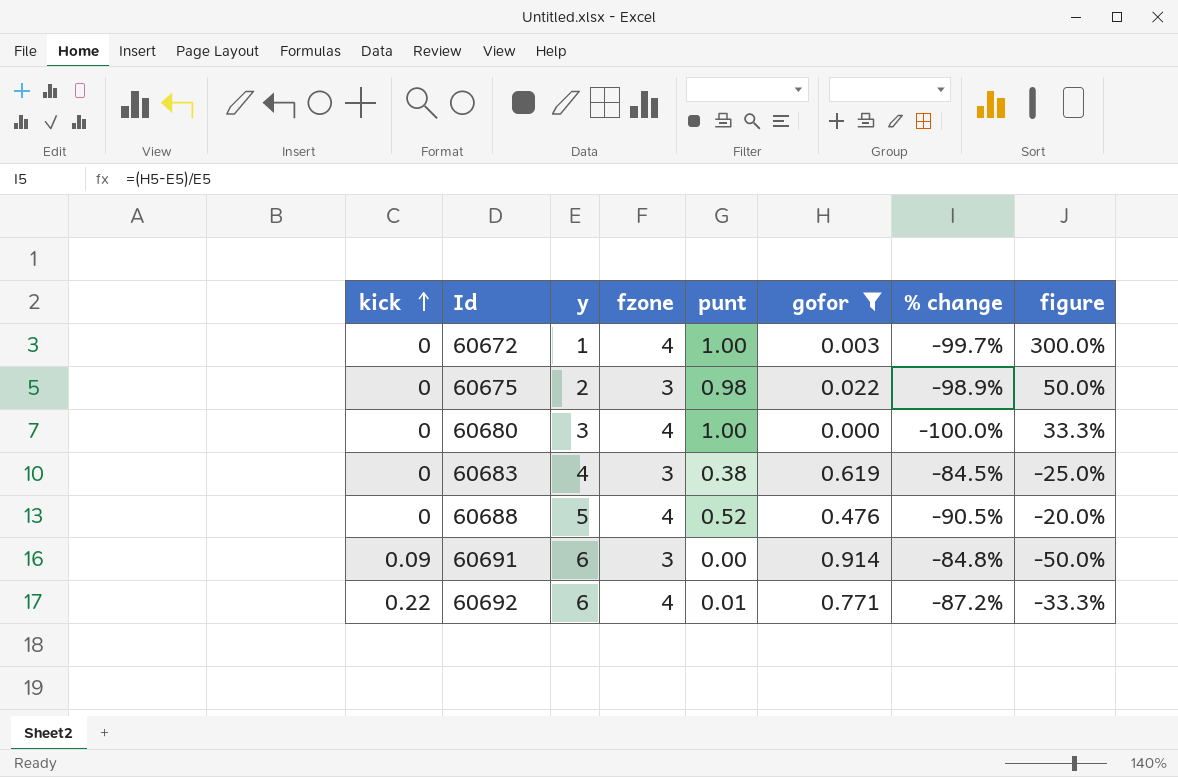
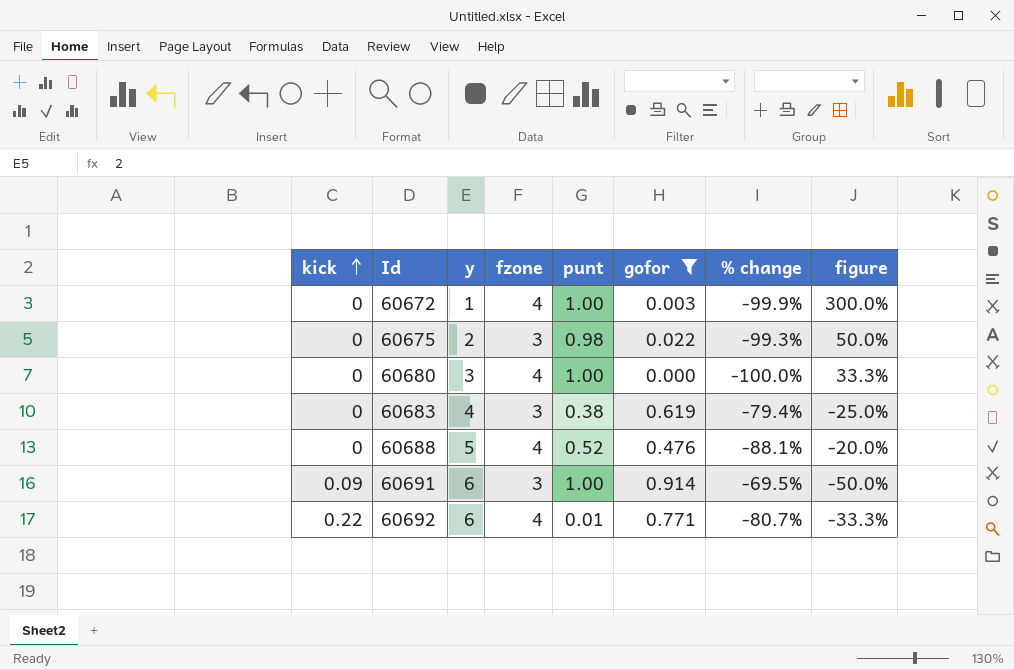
column % change | formula: ([gofor] - [y]) / [y] -> ([gofor] - [fzone]) / [fzone]
60691 | punt: 0.00 -> 1.00

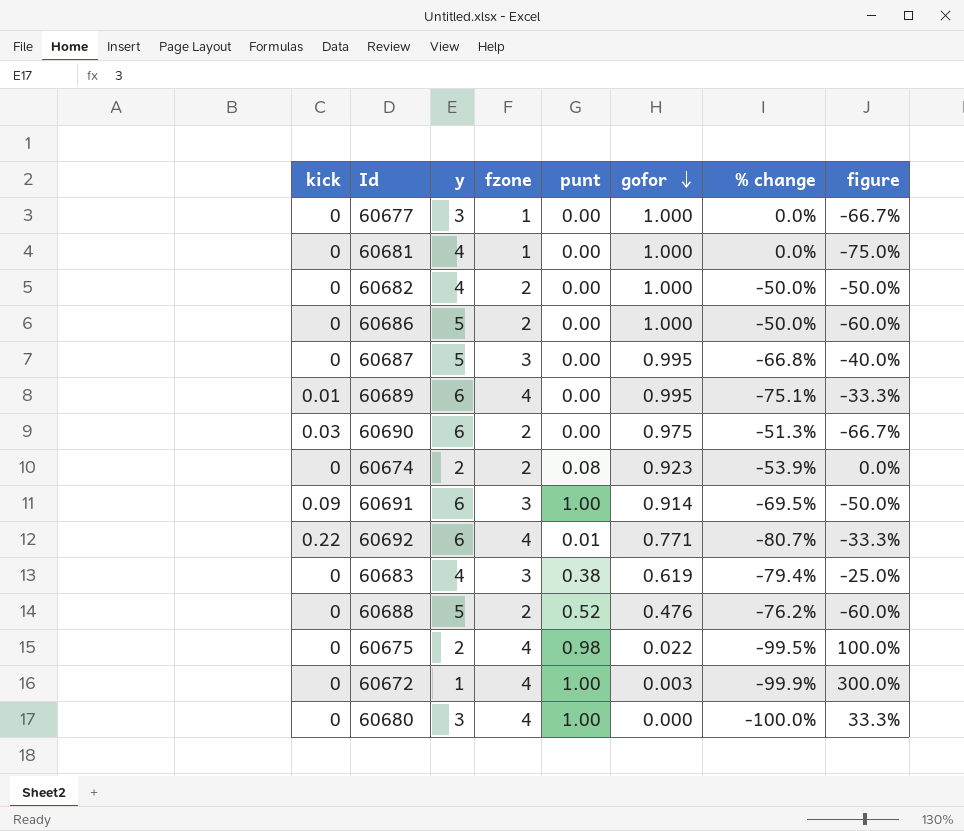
filter: gofor <= 0.914 -> none
row order: kick ascending -> gofor descending
60688 | fzone: 4 -> 2
60688 | % change: -88.1% -> -76.2%
60688 | figure: -20.0% -> -60.0%
60675 | fzone: 3 -> 4
60675 | % change: -99.3% -> -99.5%
60675 | figure: 50.0% -> 100.0%

